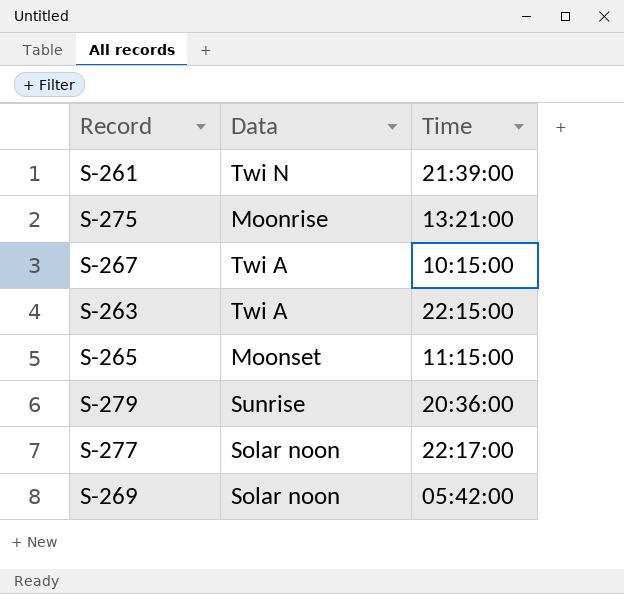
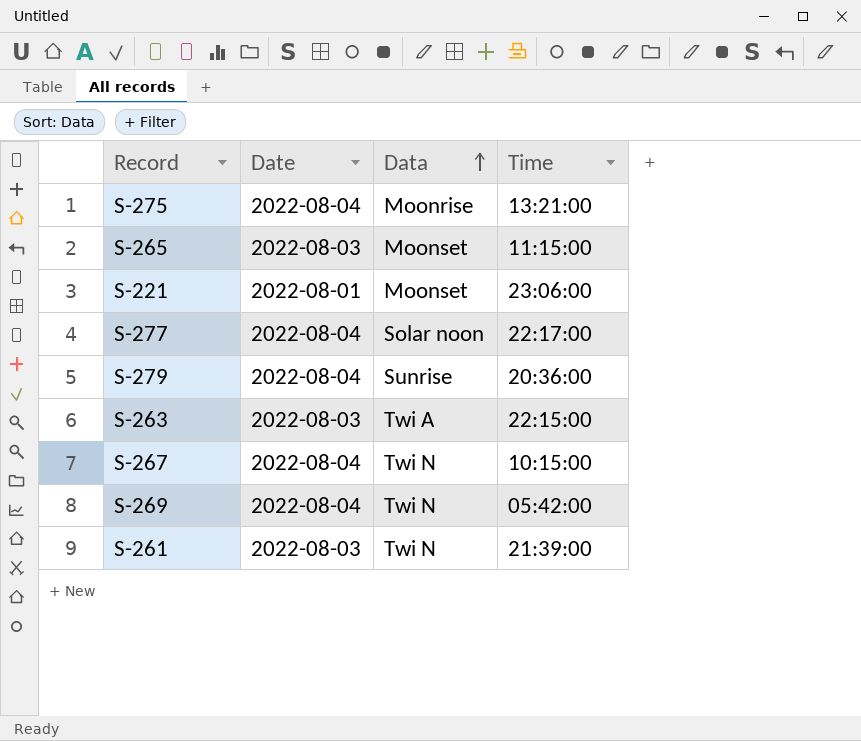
row order: none -> Data ascending
column Date | position: none -> 2
row S-221: none -> 2022-08-01 | Moonset | 23:06:00
S-267 | Data: Twi A -> Twi N
S-269 | Data: Solar noon -> Twi N

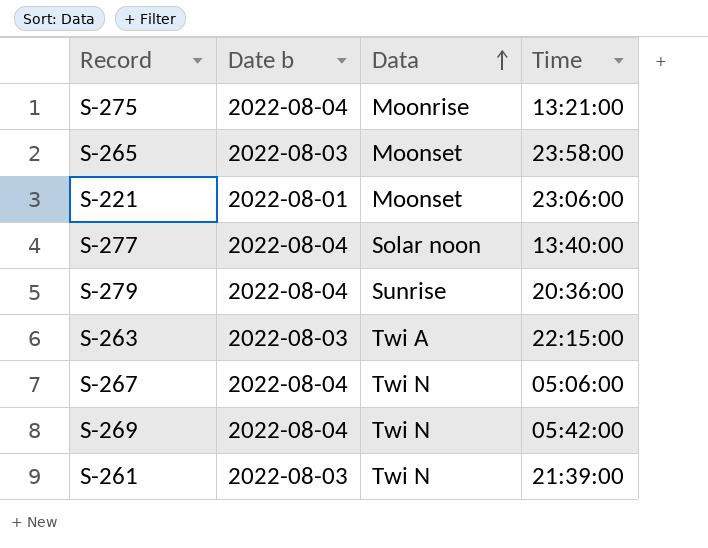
column name: Date -> Date b
S-265 | Time: 11:15:00 -> 23:58:00
S-277 | Time: 22:17:00 -> 13:40:00
S-267 | Time: 10:15:00 -> 05:06:00

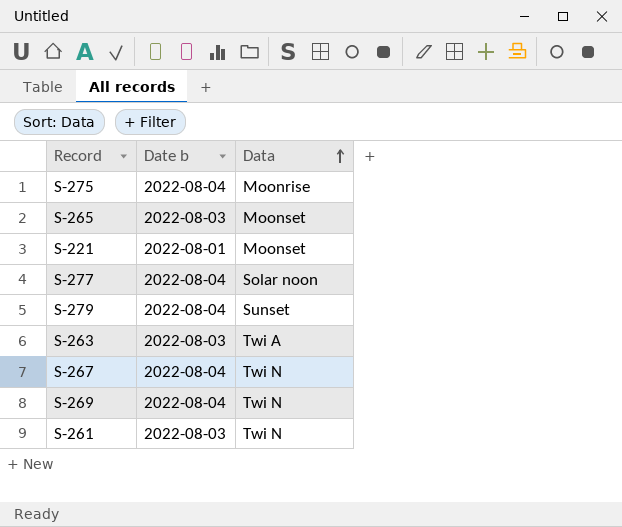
column Time | position: 4 -> none
S-279 | Data: Sunrise -> Sunset

